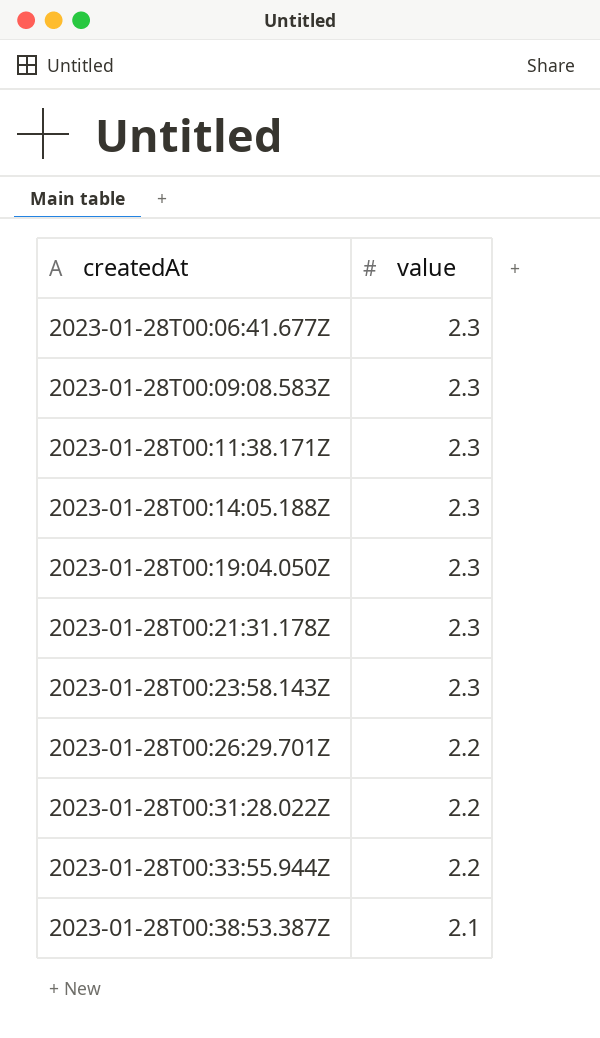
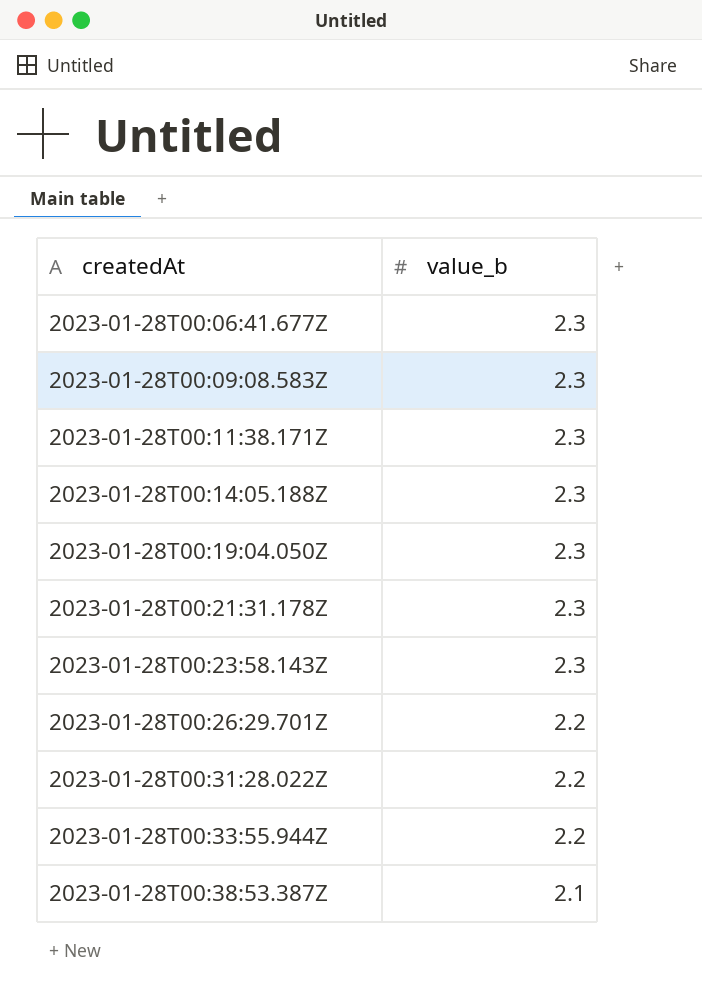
column name: value -> value_b

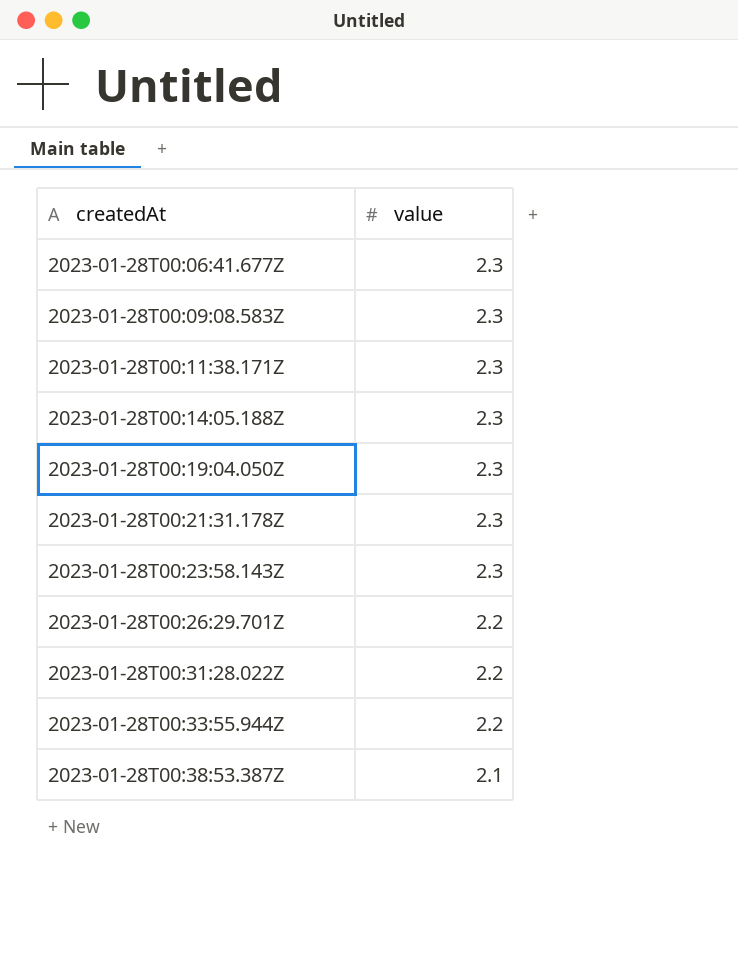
column name: value_b -> value

